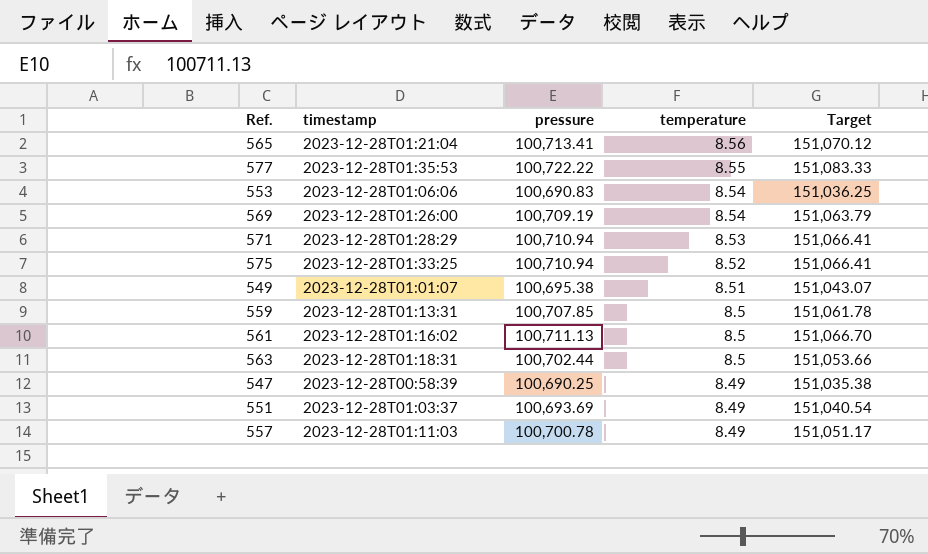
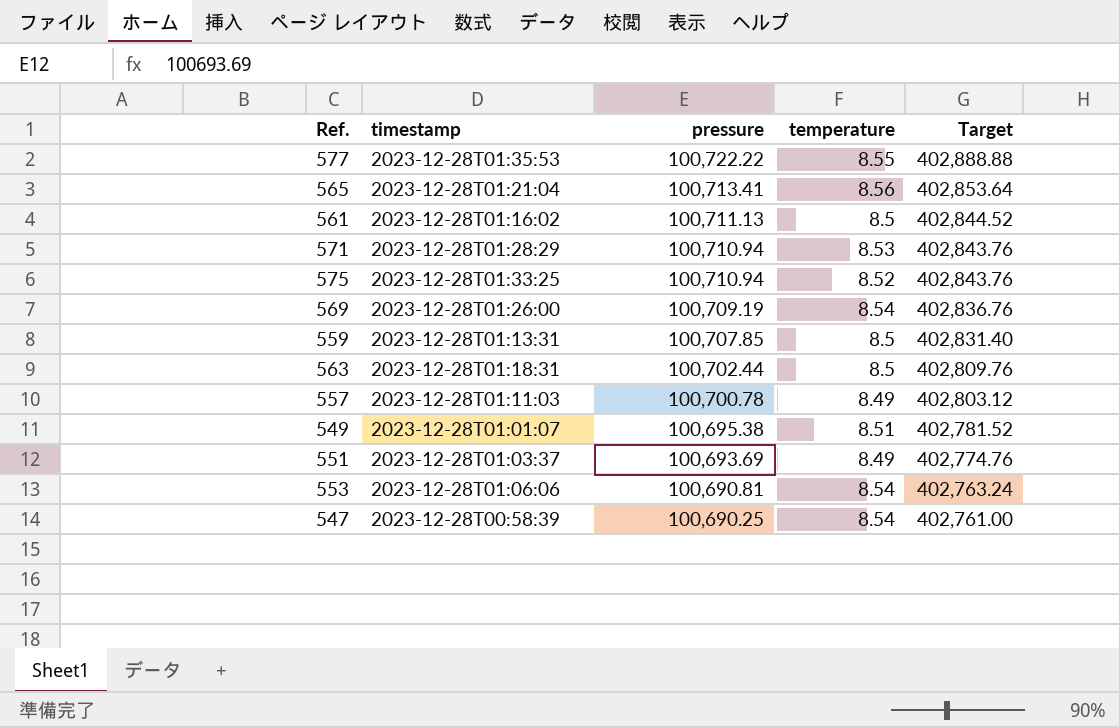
row order: temperature descending -> pressure descending
column Target | formula: [pressure] * 1.5 -> [pressure] * 4
553 | pressure: 100,690.83 -> 100,690.81
547 | temperature: 8.49 -> 8.54

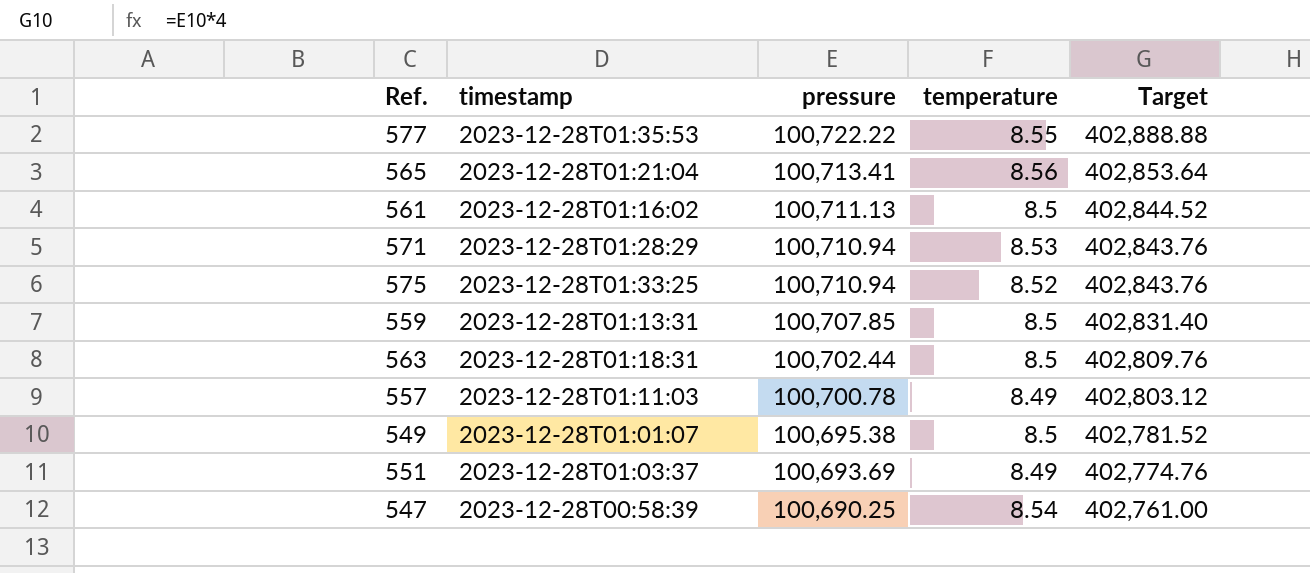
row 569: 2023-12-28T01:26:00 | 100,709.19 | 8.54 | 402,836.76 -> none
row 553: 2023-12-28T01:06:06 | 100,690.81 | 8.54 | 402,763.24 -> none
549 | temperature: 8.51 -> 8.5

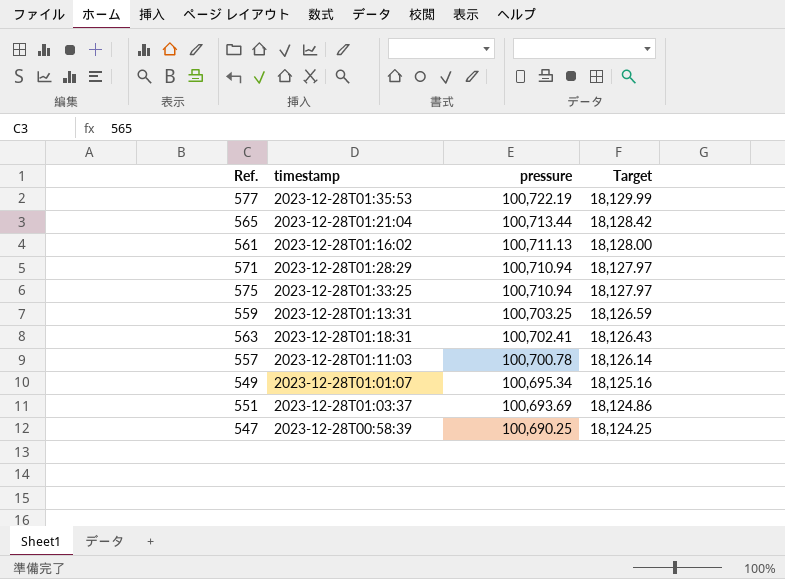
column temperature | position: 4 -> none
column Target | formula: [pressure] * 4 -> [pressure] * 0.18
577 | pressure: 100,722.22 -> 100,722.19
565 | pressure: 100,713.41 -> 100,713.44
559 | pressure: 100,707.85 -> 100,703.25
563 | pressure: 100,702.44 -> 100,702.41
549 | pressure: 100,695.38 -> 100,695.34

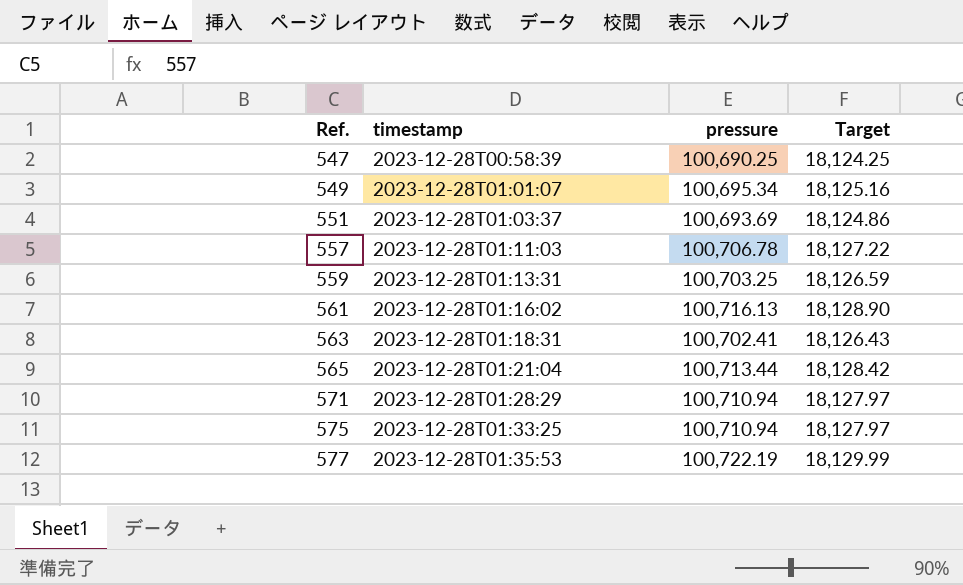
row order: pressure descending -> Ref. ascending
557 | pressure: 100,700.78 -> 100,706.78
557 | Target: 18,126.14 -> 18,127.22
561 | pressure: 100,711.13 -> 100,716.13
561 | Target: 18,128.00 -> 18,128.90

